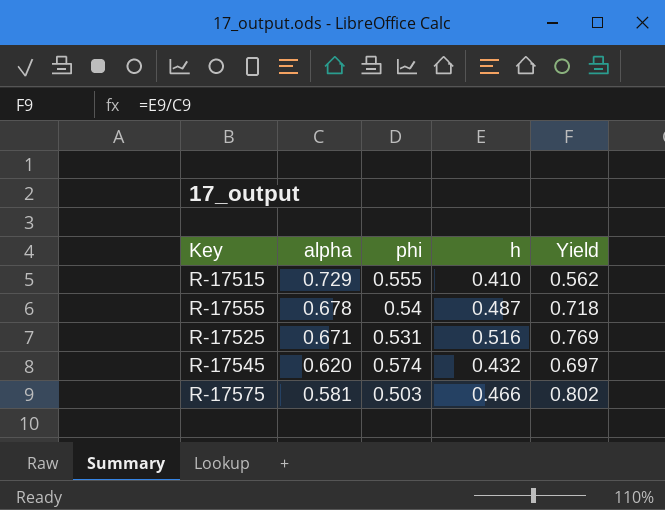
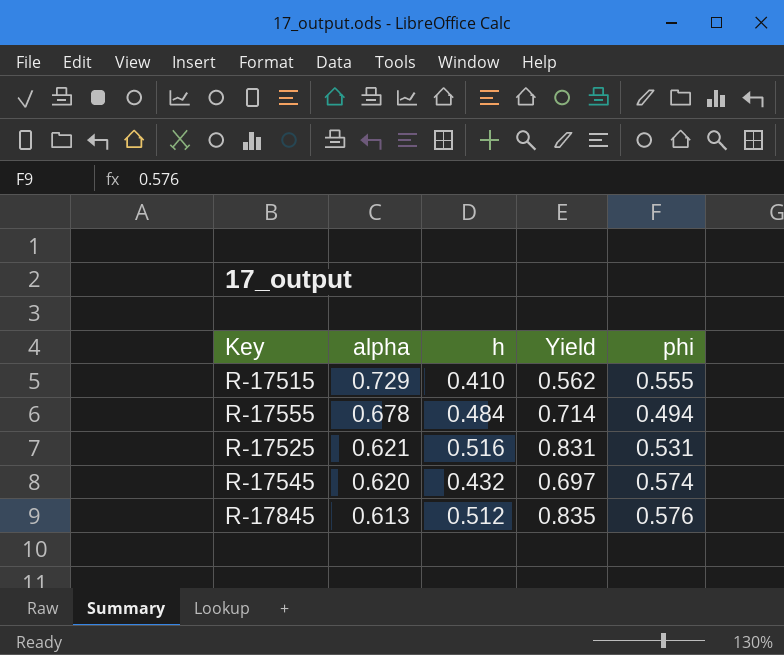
column phi | position: 3 -> 5
row R-17575: 0.581 | 0.503 | 0.466 | 0.802 -> none
R-17555 | h: 0.487 -> 0.484
R-17555 | Yield: 0.718 -> 0.714
R-17555 | phi: 0.54 -> 0.494
R-17525 | alpha: 0.671 -> 0.621
R-17525 | Yield: 0.769 -> 0.831
row R-17845: none -> 0.613 | 0.512 | 0.835 | 0.576

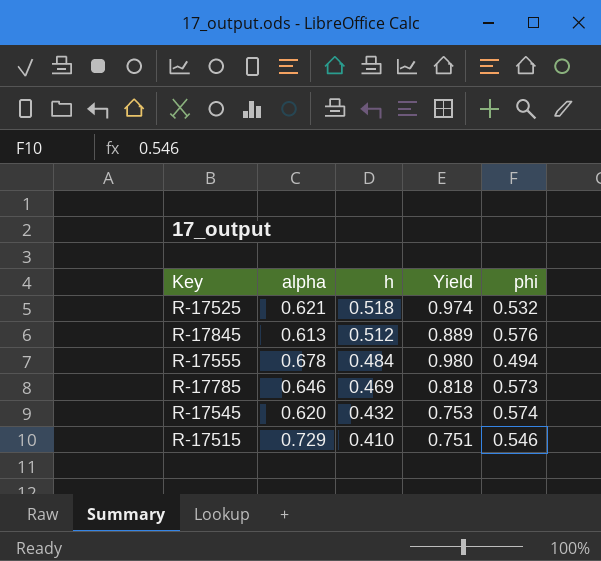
row order: alpha descending -> h descending
column Yield | formula: [h] / [alpha] -> [h] / [phi]
R-17525 | h: 0.516 -> 0.518
R-17525 | phi: 0.531 -> 0.532
row R-17785: none -> 0.646 | 0.469 | 0.818 | 0.573
R-17515 | phi: 0.555 -> 0.546

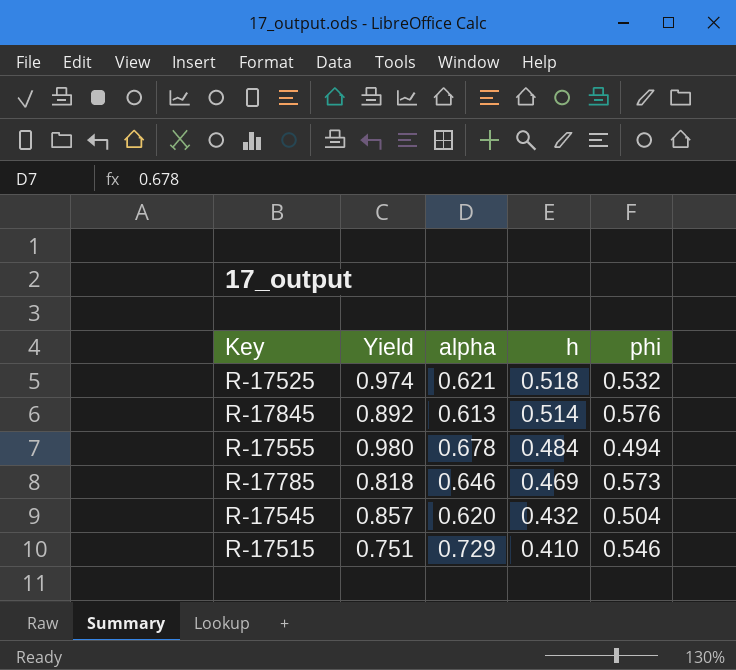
column Yield | position: 4 -> 2
R-17845 | Yield: 0.889 -> 0.892
R-17845 | h: 0.512 -> 0.514
R-17545 | Yield: 0.753 -> 0.857
R-17545 | phi: 0.574 -> 0.504

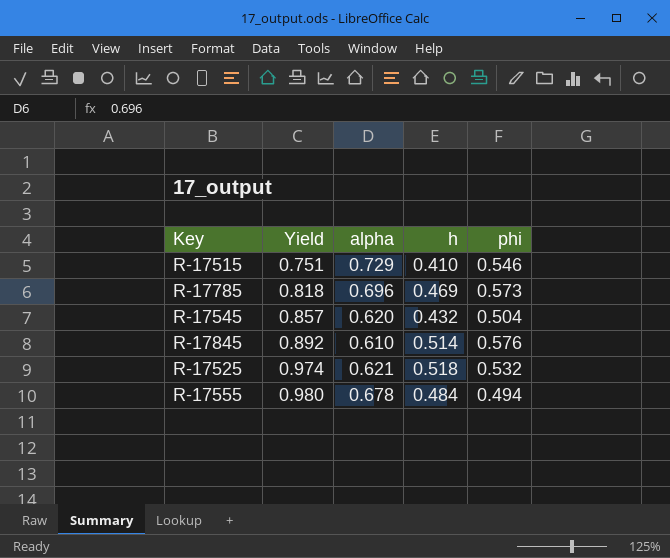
row order: h descending -> Yield ascending
R-17785 | alpha: 0.646 -> 0.696
R-17845 | alpha: 0.613 -> 0.610

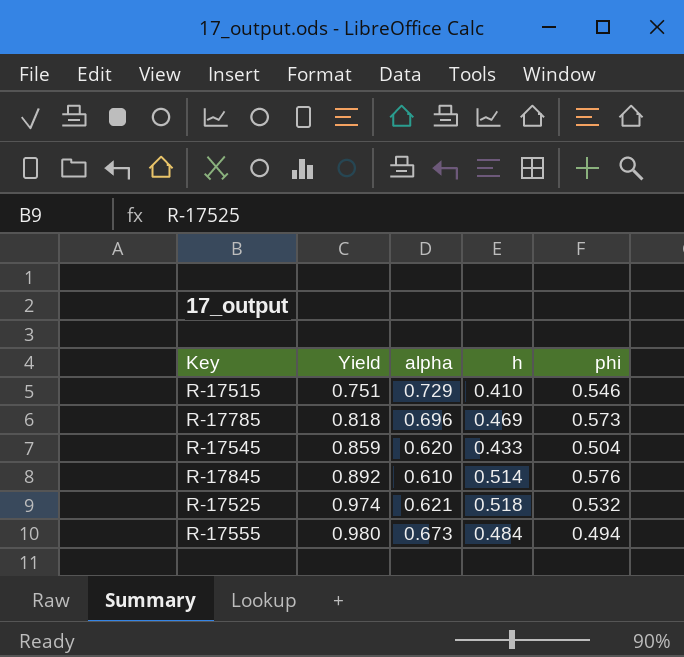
R-17545 | Yield: 0.857 -> 0.859
R-17545 | h: 0.432 -> 0.433
R-17555 | alpha: 0.678 -> 0.673

